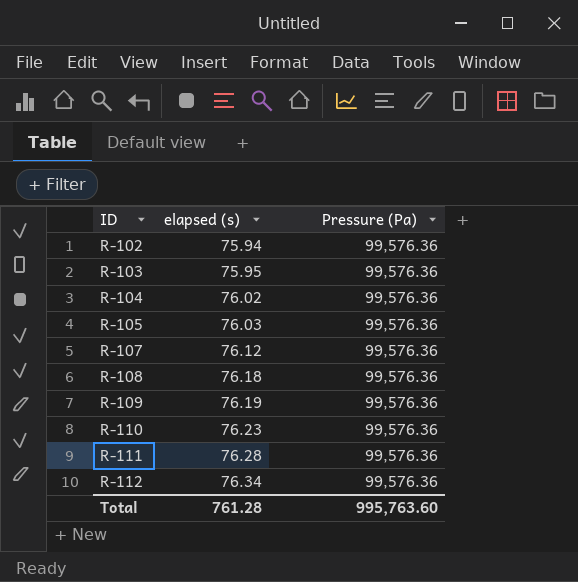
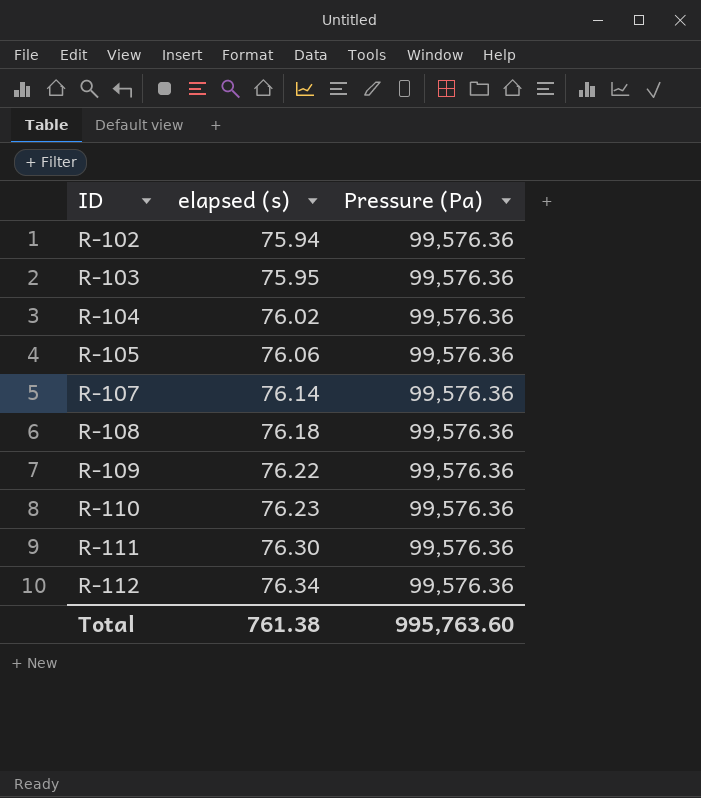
R-105 | elapsed (s): 76.03 -> 76.06
R-107 | elapsed (s): 76.12 -> 76.14
R-109 | elapsed (s): 76.19 -> 76.22
R-111 | elapsed (s): 76.28 -> 76.30
Total | elapsed (s): 761.28 -> 761.38

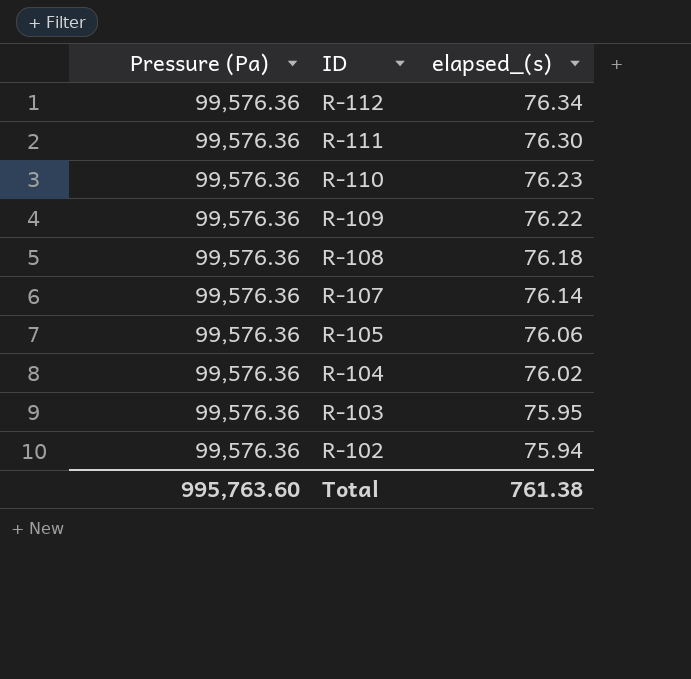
row order: ID ascending -> ID descending
column Pressure (Pa) | position: 3 -> 1
column name: elapsed (s) -> elapsed_(s)

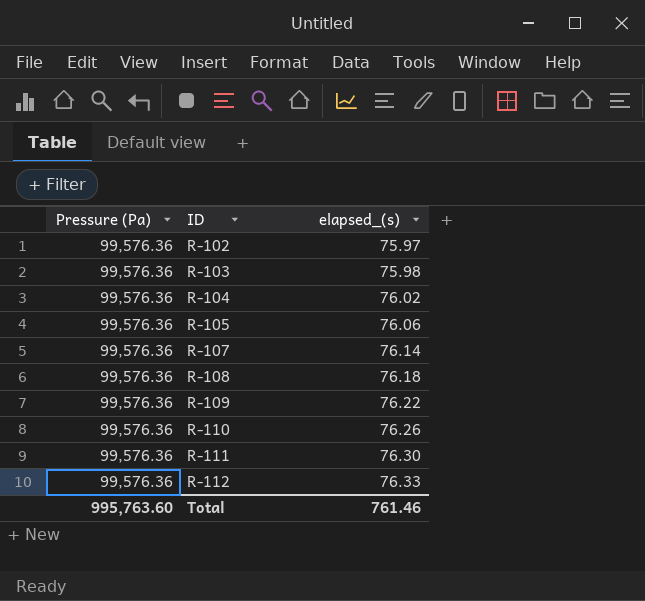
row order: ID descending -> ID ascending
R-102 | elapsed_(s): 75.94 -> 75.97
R-103 | elapsed_(s): 75.95 -> 75.98
R-110 | elapsed_(s): 76.23 -> 76.26
R-112 | elapsed_(s): 76.34 -> 76.33
Total | elapsed_(s): 761.38 -> 761.46

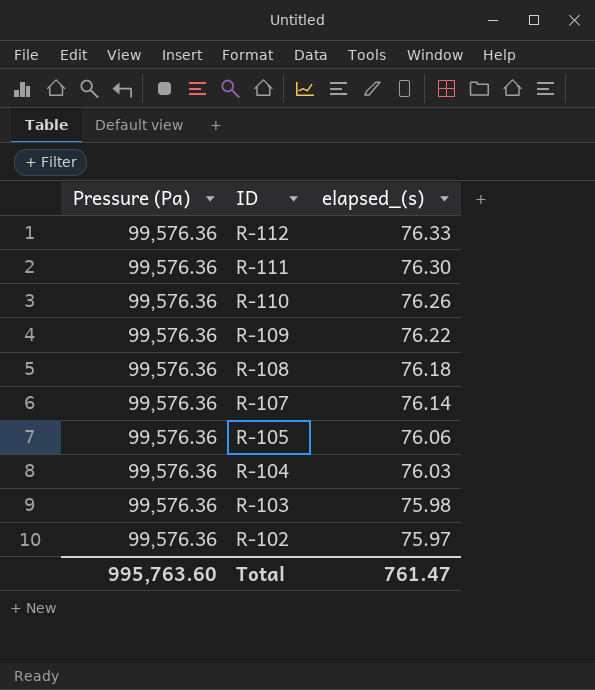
row order: ID ascending -> ID descending
R-104 | elapsed_(s): 76.02 -> 76.03
Total | elapsed_(s): 761.46 -> 761.47

